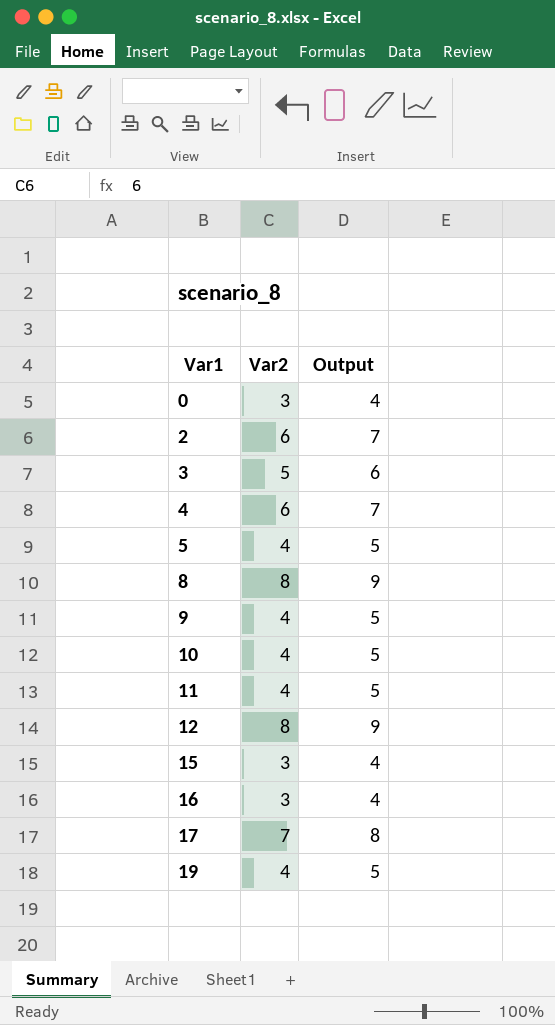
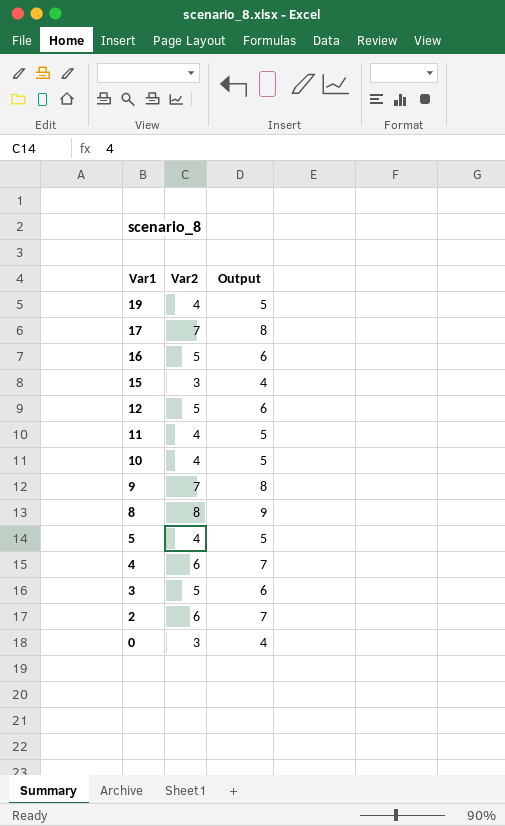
row order: Var1 ascending -> Var1 descending
16 | Var2: 3 -> 5
16 | Output: 4 -> 6
12 | Var2: 8 -> 5
12 | Output: 9 -> 6
9 | Var2: 4 -> 7
9 | Output: 5 -> 8

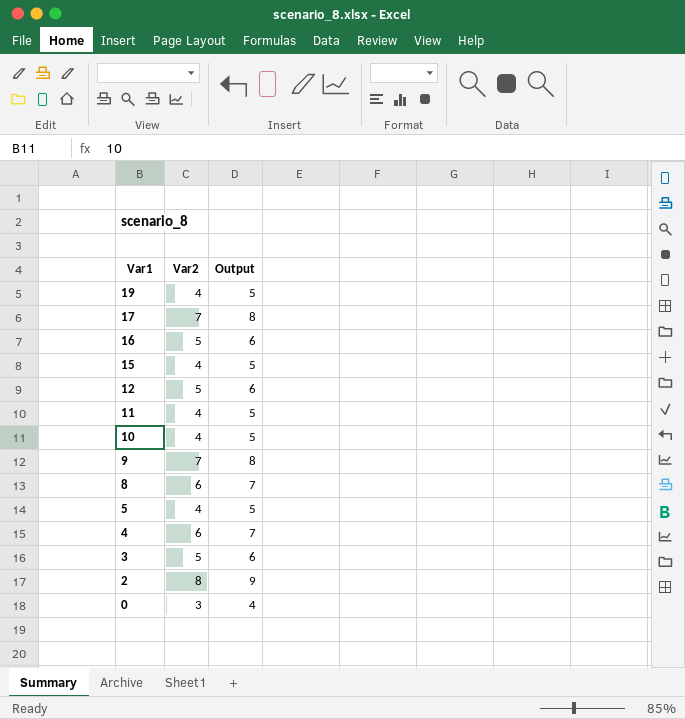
15 | Var2: 3 -> 4
15 | Output: 4 -> 5
8 | Var2: 8 -> 6
8 | Output: 9 -> 7
2 | Var2: 6 -> 8
2 | Output: 7 -> 9

